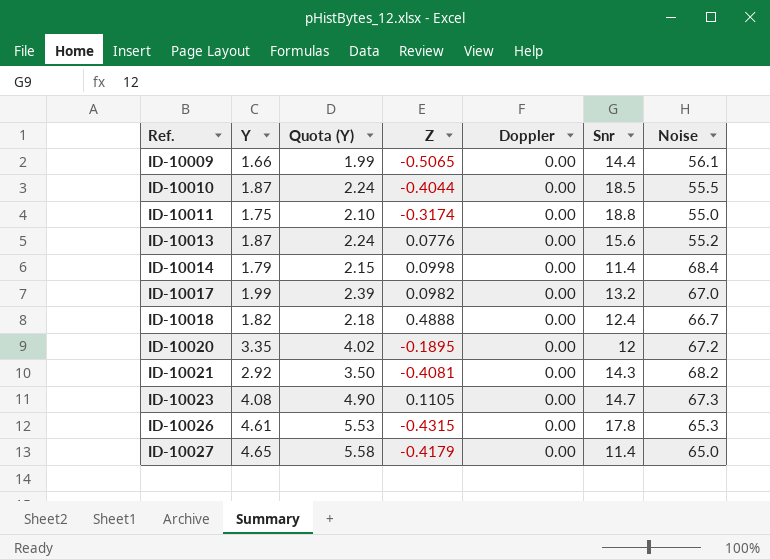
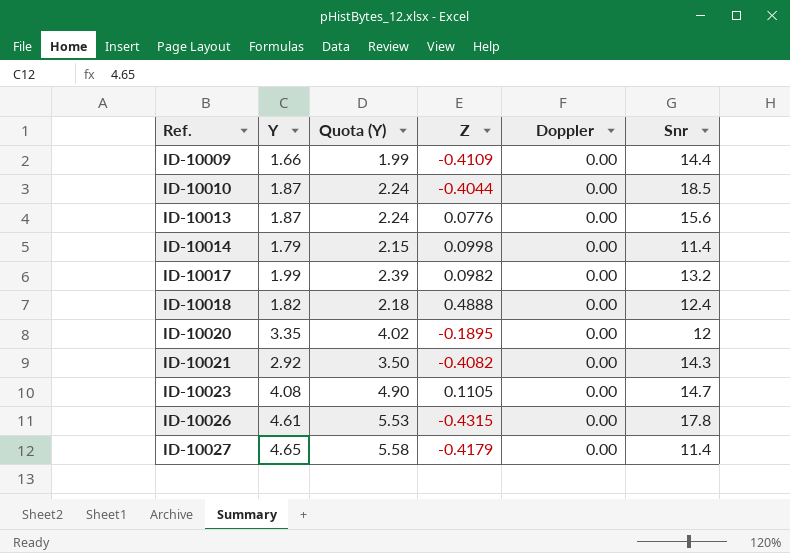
column Noise | position: 7 -> none
row ID-10011: 1.75 | 2.10 | -0.3174 | 0.00 | 18.8 | 55.0 -> none
ID-10009 | Z: -0.5065 -> -0.4109
ID-10021 | Z: -0.4081 -> -0.4082

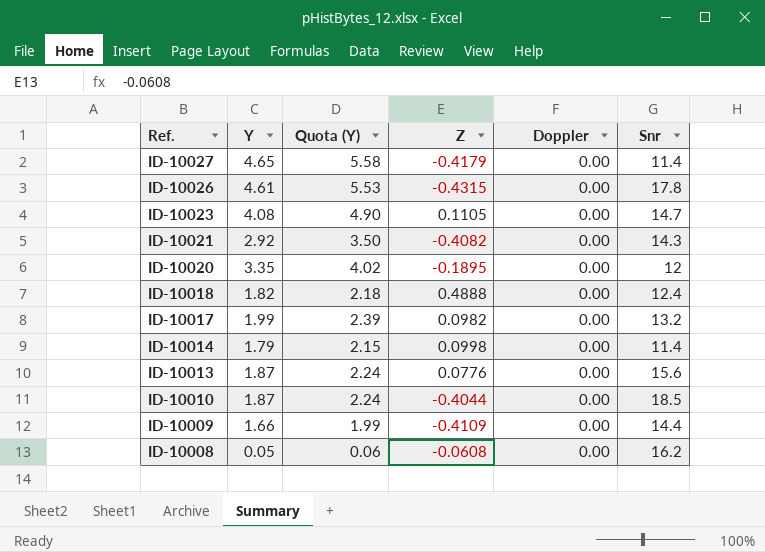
row order: Ref. ascending -> Ref. descending
row ID-10008: none -> 0.05 | 0.06 | -0.0608 | 0.00 | 16.2

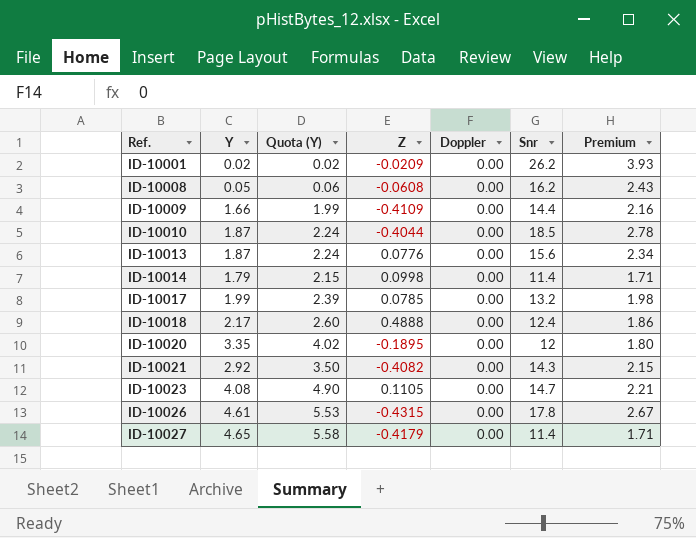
row order: Ref. descending -> Ref. ascending
column Premium | formula: none -> [Snr] * 0.15
row ID-10001: none -> 0.02 | 0.02 | -0.0209 | 0.00 | 26.2 | 3.93
ID-10017 | Z: 0.0982 -> 0.0785
ID-10018 | Y: 1.82 -> 2.17
ID-10018 | Quota (Y): 2.18 -> 2.60

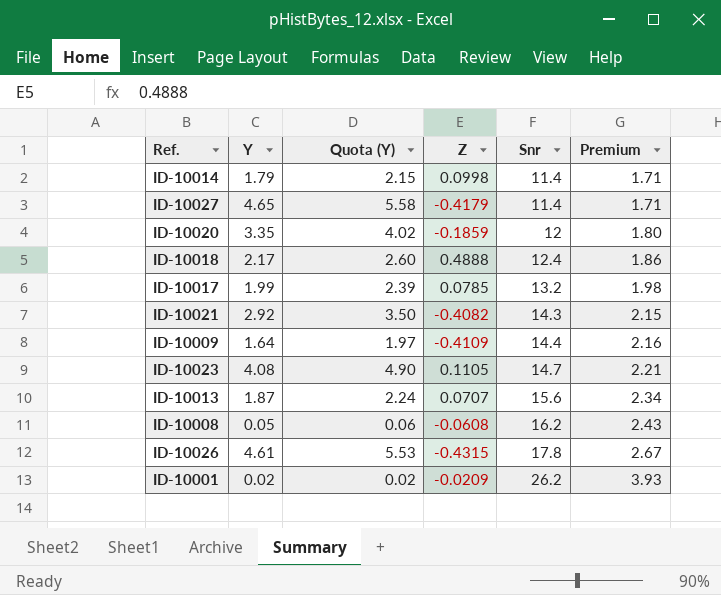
row order: Ref. ascending -> Snr ascending
column Doppler | position: 5 -> none
row ID-10010: 1.87 | 2.24 | -0.4044 | 0.00 | 18.5 | 2.78 -> none
ID-10020 | Z: -0.1895 -> -0.1859
ID-10009 | Y: 1.66 -> 1.64
ID-10009 | Quota (Y): 1.99 -> 1.97
ID-10013 | Z: 0.0776 -> 0.0707

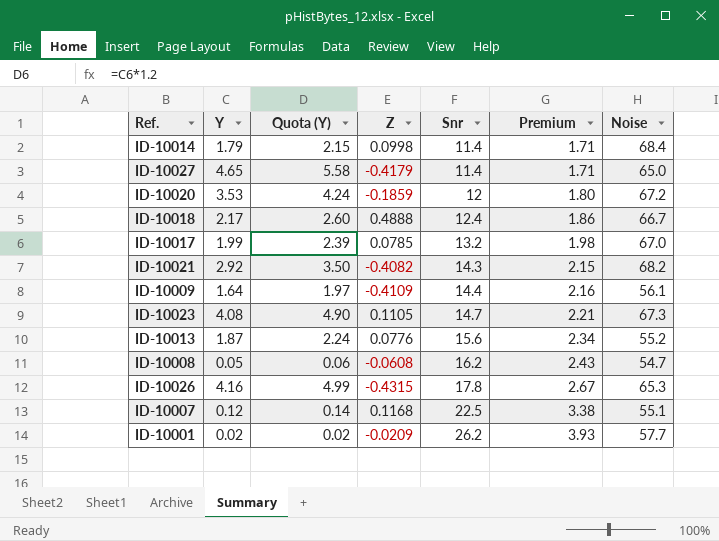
column Noise | position: none -> 7
ID-10020 | Y: 3.35 -> 3.53
ID-10020 | Quota (Y): 4.02 -> 4.24
ID-10013 | Z: 0.0707 -> 0.0776
ID-10026 | Y: 4.61 -> 4.16
ID-10026 | Quota (Y): 5.53 -> 4.99
row ID-10007: none -> 0.12 | 0.14 | 0.1168 | 22.5 | 3.38 | 55.1

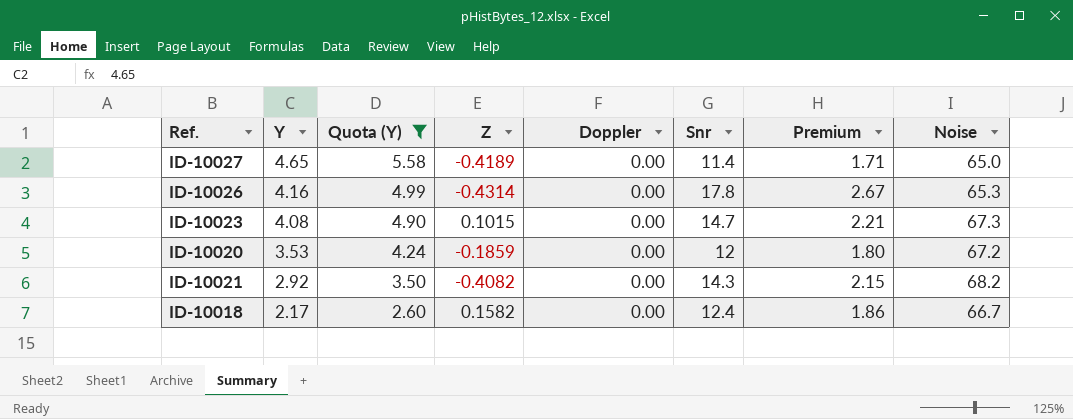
filter: none -> Quota (Y) >= 2.60
row order: Snr ascending -> Y descending
column Doppler | position: none -> 5
ID-10027 | Z: -0.4179 -> -0.4189
ID-10026 | Z: -0.4315 -> -0.4314
ID-10023 | Z: 0.1105 -> 0.1015
ID-10018 | Z: 0.4888 -> 0.1582

